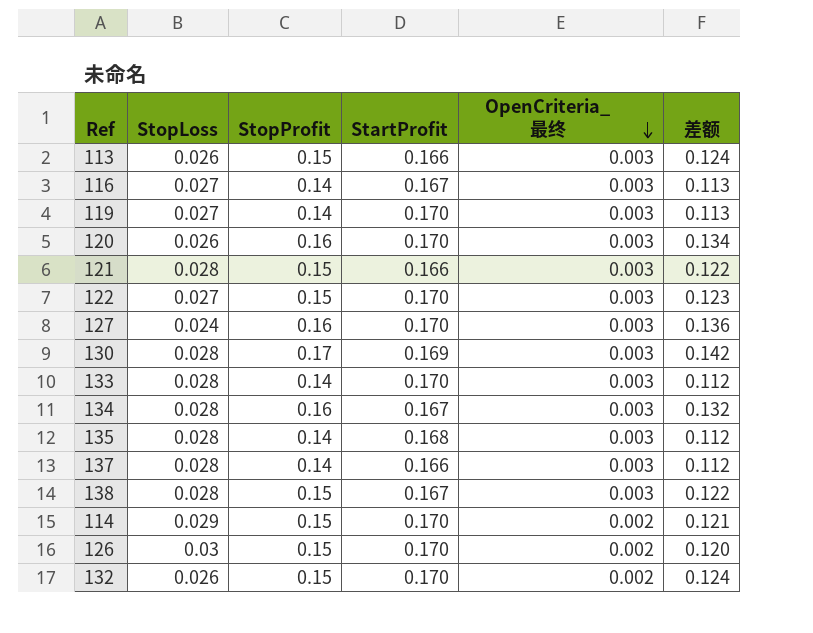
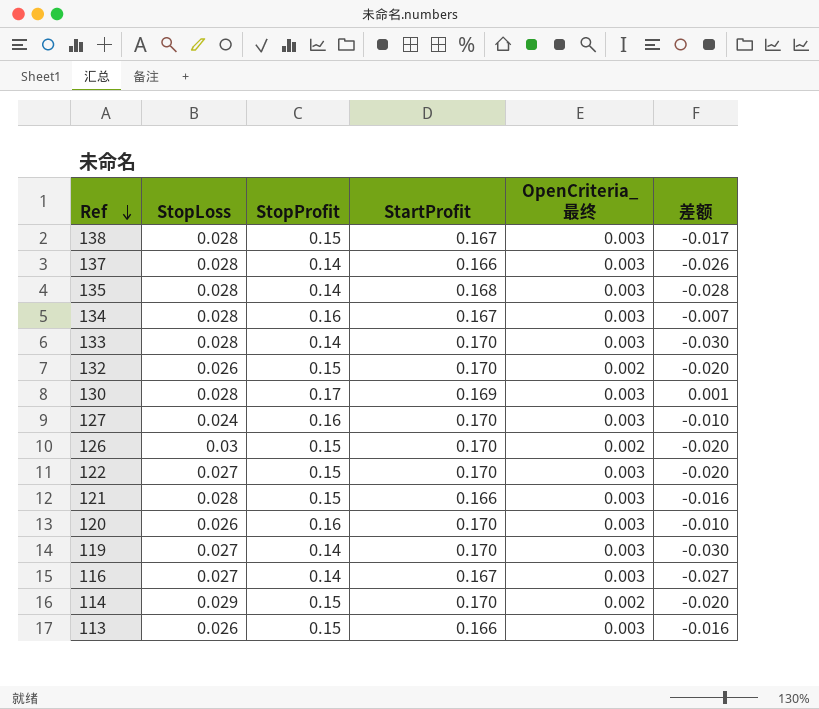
row order: OpenCriteria_最终 descending -> Ref descending
column 差额 | formula: [StopProfit] - [StopLoss] -> [StopProfit] - [StartProfit]

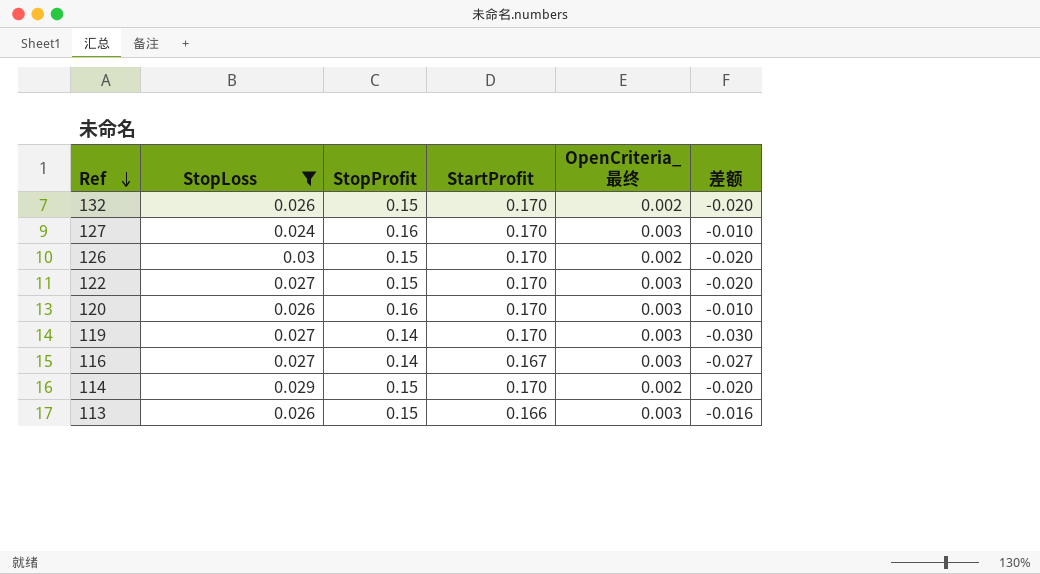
filter: none -> StopLoss != 0.028

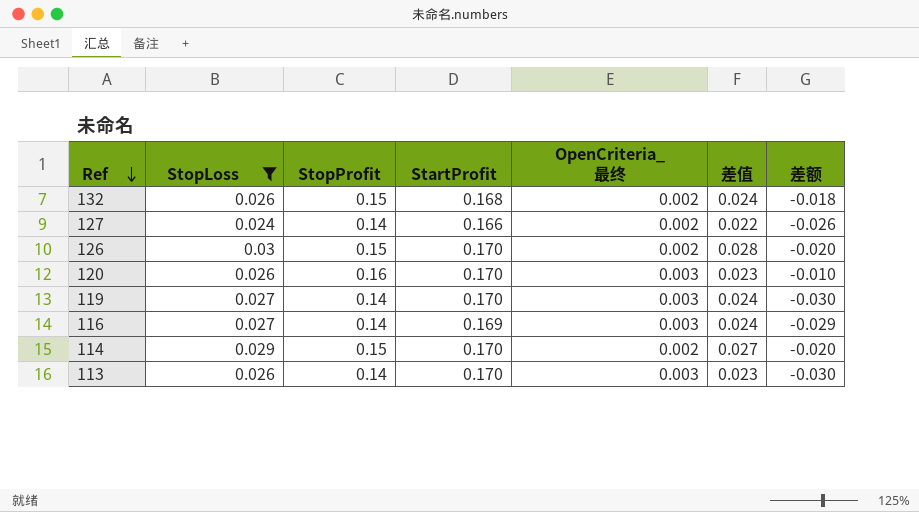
column 差值 | formula: none -> [StopLoss] - [OpenCriteria_最终]
row 122: 0.027 | 0.15 | 0.170 | 0.003 | -0.020 -> none
132 | StartProfit: 0.170 -> 0.168
132 | 差额: -0.020 -> -0.018
127 | StopProfit: 0.16 -> 0.14
127 | StartProfit: 0.170 -> 0.166
127 | OpenCriteria_最终: 0.003 -> 0.002
127 | 差额: -0.010 -> -0.026
116 | StartProfit: 0.167 -> 0.169
116 | 差额: -0.027 -> -0.029
113 | StopProfit: 0.15 -> 0.14
113 | StartProfit: 0.166 -> 0.170
113 | 差额: -0.016 -> -0.030

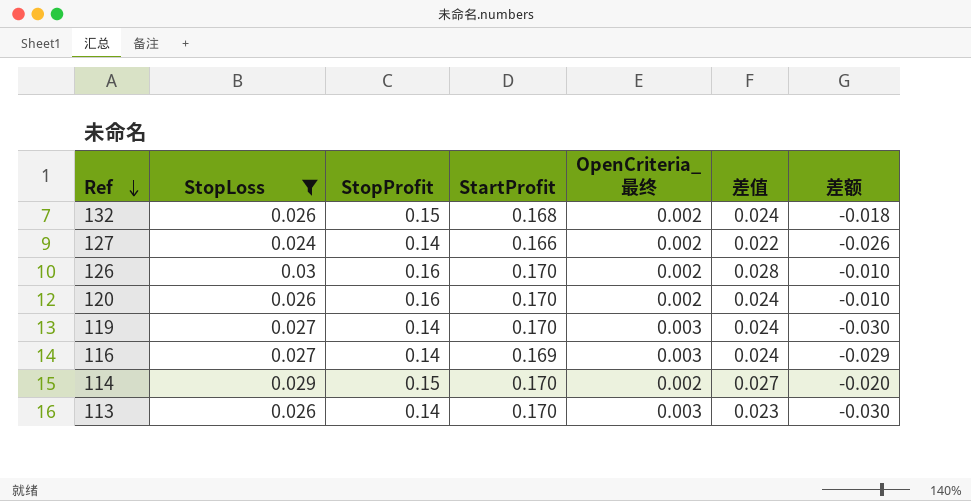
126 | StopProfit: 0.15 -> 0.16
126 | 差额: -0.020 -> -0.010
120 | OpenCriteria_最终: 0.003 -> 0.002
120 | 差值: 0.023 -> 0.024

